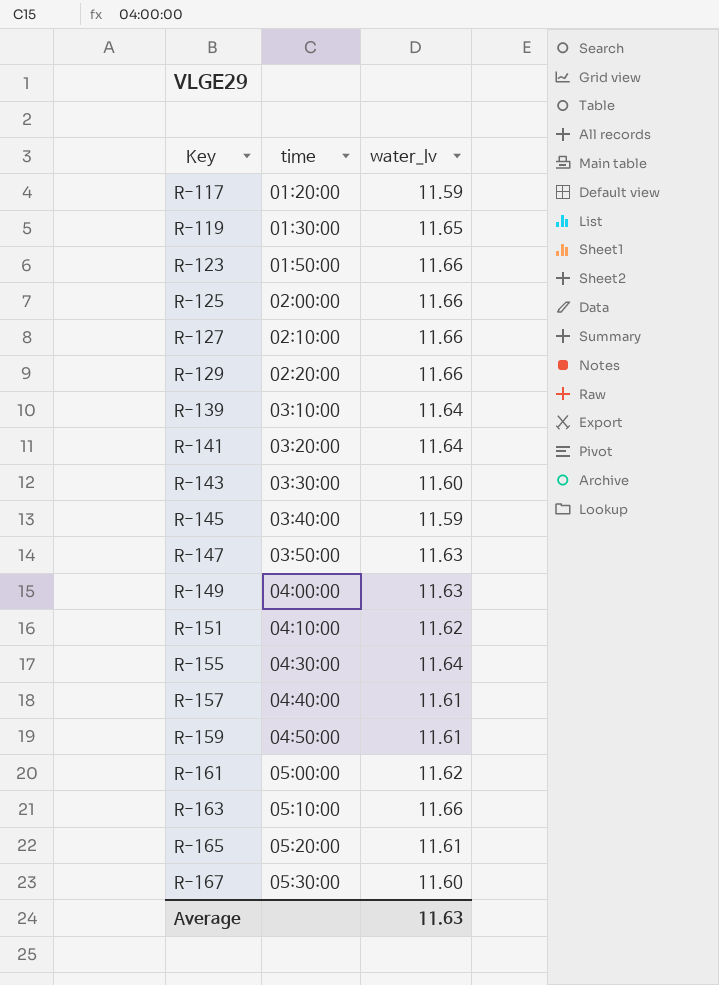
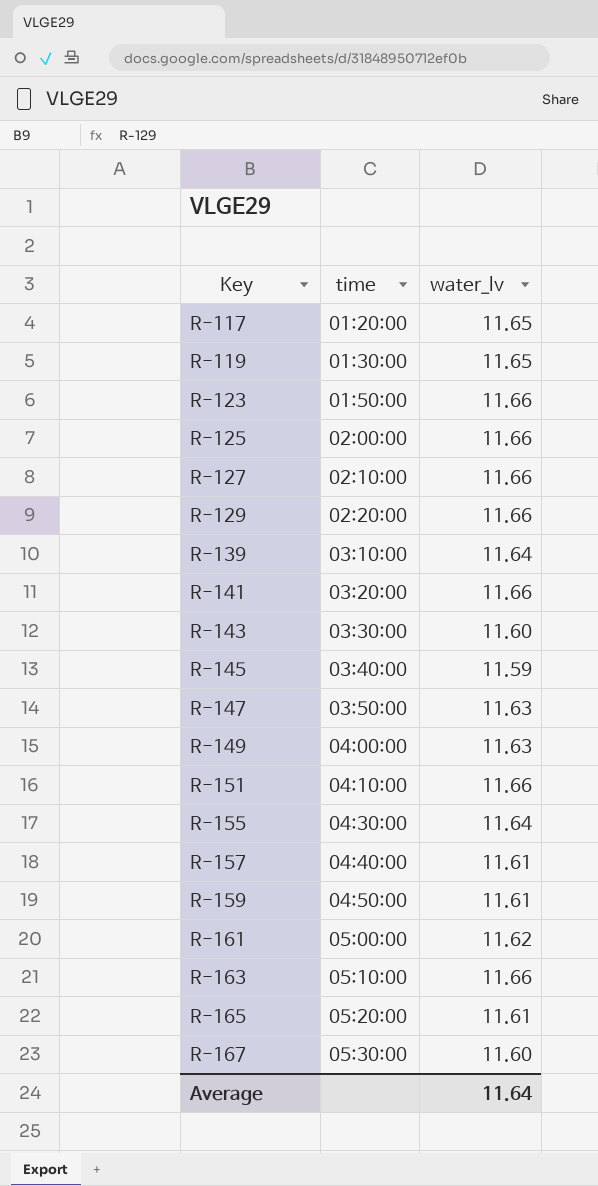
R-117 | water_lv: 11.59 -> 11.65
R-141 | water_lv: 11.64 -> 11.66
R-151 | water_lv: 11.62 -> 11.66
Average | water_lv: 11.63 -> 11.64

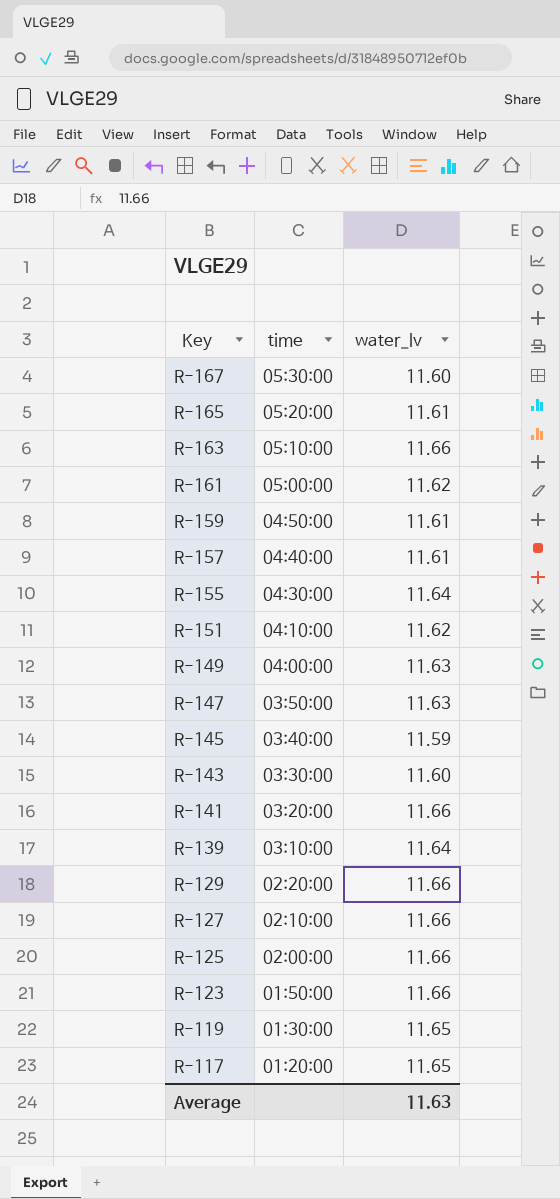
row order: Key ascending -> Key descending
R-151 | water_lv: 11.66 -> 11.62
Average | water_lv: 11.64 -> 11.63

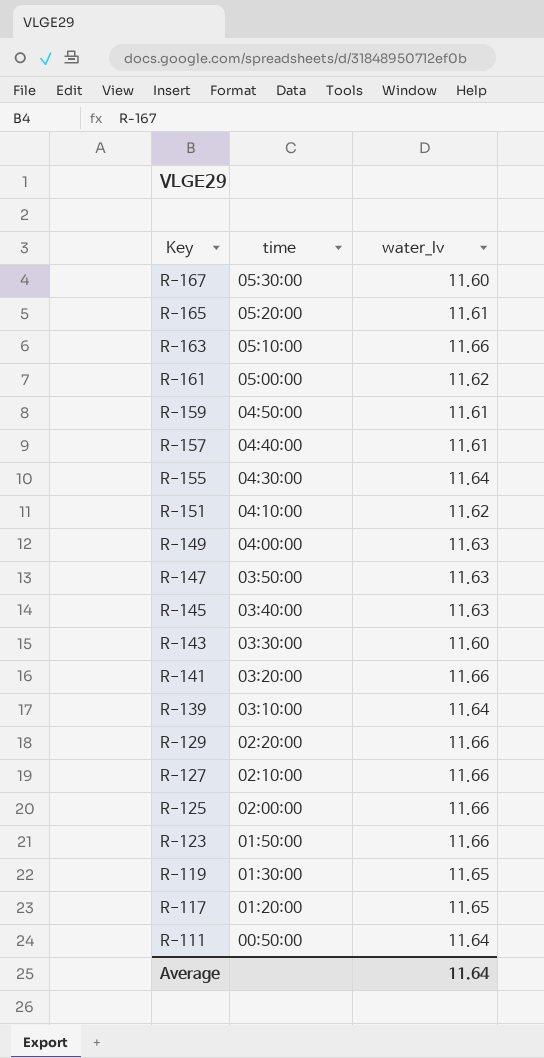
R-145 | water_lv: 11.59 -> 11.63
row R-111: none -> 00:50:00 | 11.64
Average | water_lv: 11.63 -> 11.64

